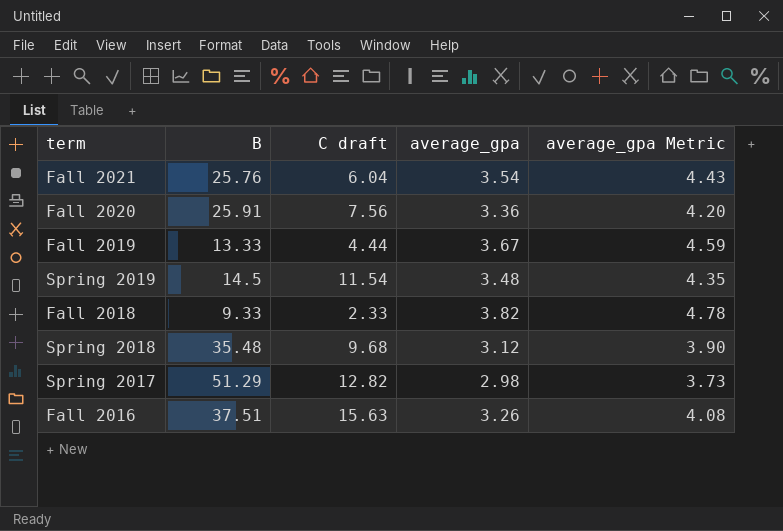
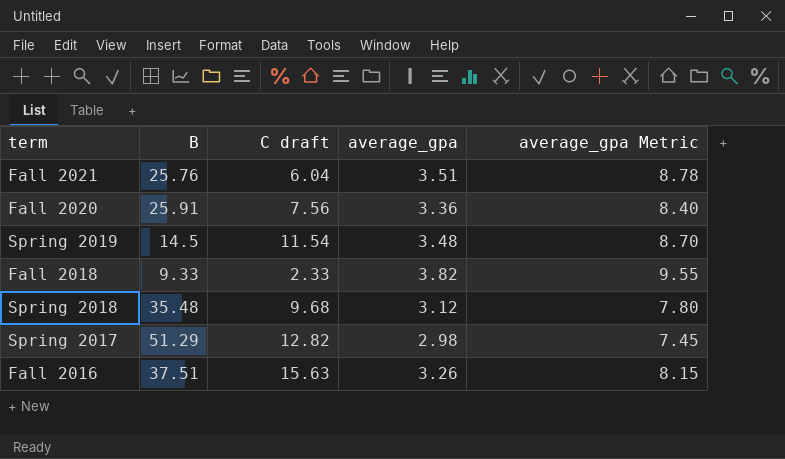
column average_gpa Metric | formula: [average_gpa] * 1.25 -> [average_gpa] * 2.5
row Fall 2019: 13.33 | 4.44 | 3.67 | 4.59 -> none
Fall 2021 | average_gpa: 3.54 -> 3.51

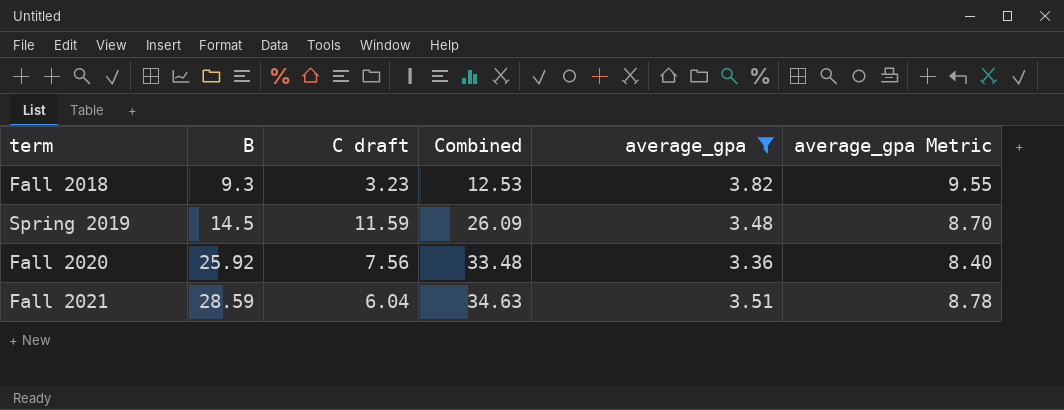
filter: none -> average_gpa >= 3.36
row order: none -> B ascending
column Combined | formula: none -> [B] + [C draft]
Fall 2018 | B: 9.33 -> 9.3
Fall 2018 | C draft: 2.33 -> 3.23
Spring 2019 | C draft: 11.54 -> 11.59
Fall 2020 | B: 25.91 -> 25.92
Fall 2021 | B: 25.76 -> 28.59

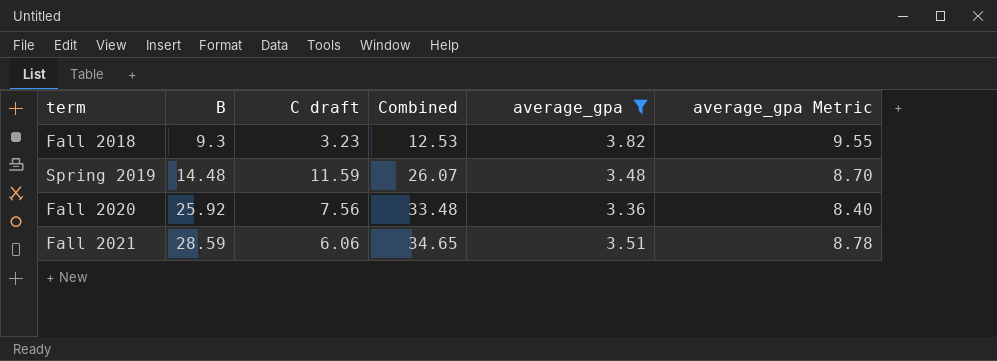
Spring 2019 | B: 14.5 -> 14.48
Spring 2019 | Combined: 26.09 -> 26.07
Fall 2021 | C draft: 6.04 -> 6.06
Fall 2021 | Combined: 34.63 -> 34.65

